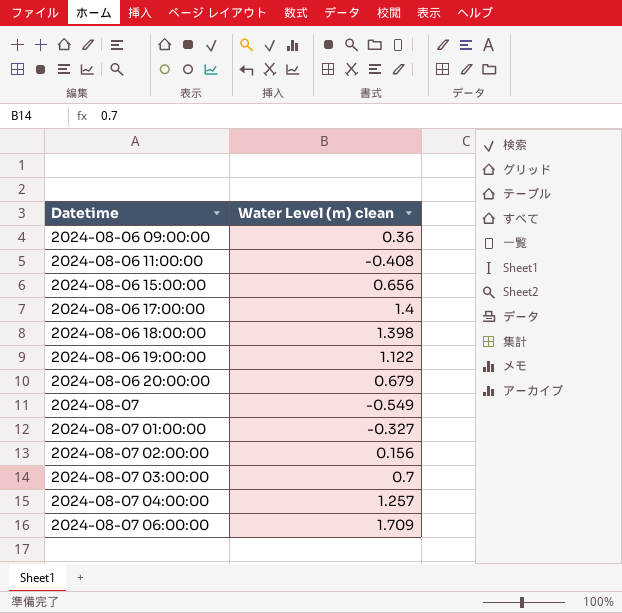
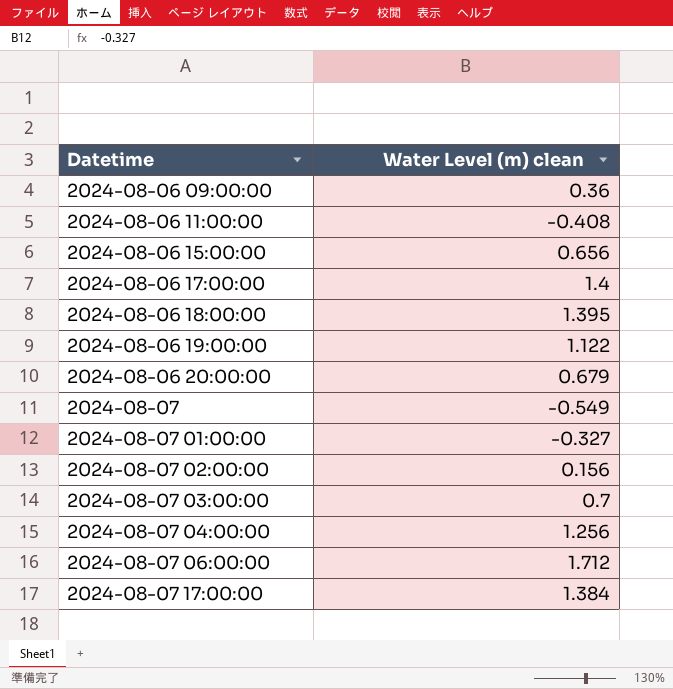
2024-08-06 18:00:00 | Water Level (m) clean: 1.398 -> 1.395
2024-08-07 04:00:00 | Water Level (m) clean: 1.257 -> 1.256
2024-08-07 06:00:00 | Water Level (m) clean: 1.709 -> 1.712
row 2024-08-07 17:00:00: none -> 1.384

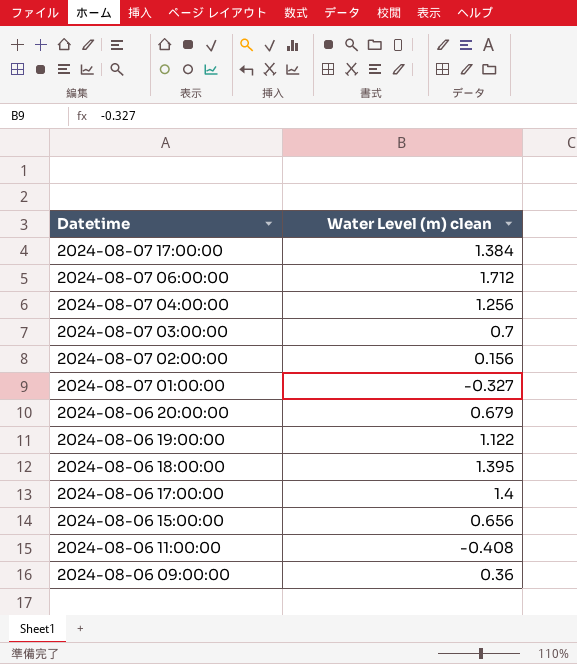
row order: Datetime ascending -> Datetime descending
row 2024-08-07: -0.549 -> none

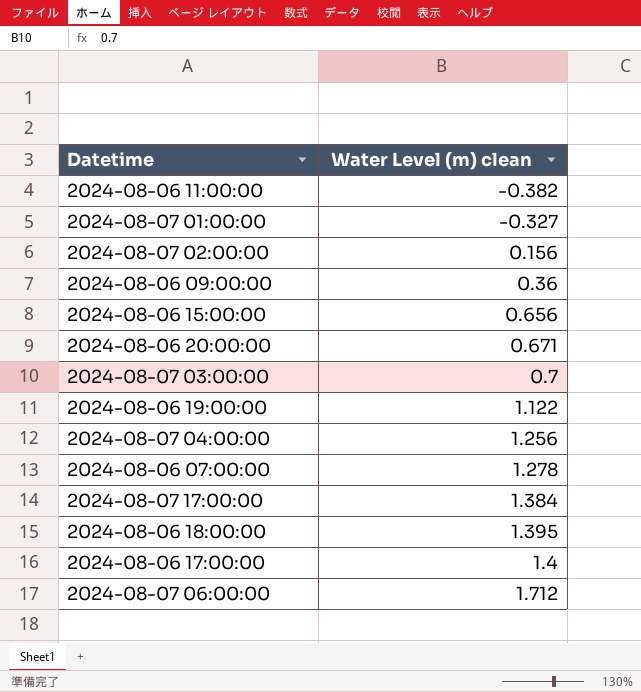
row order: Datetime descending -> Water Level (m) clean ascending
2024-08-06 11:00:00 | Water Level (m) clean: -0.408 -> -0.382
2024-08-06 20:00:00 | Water Level (m) clean: 0.679 -> 0.671
row 2024-08-06 07:00:00: none -> 1.278

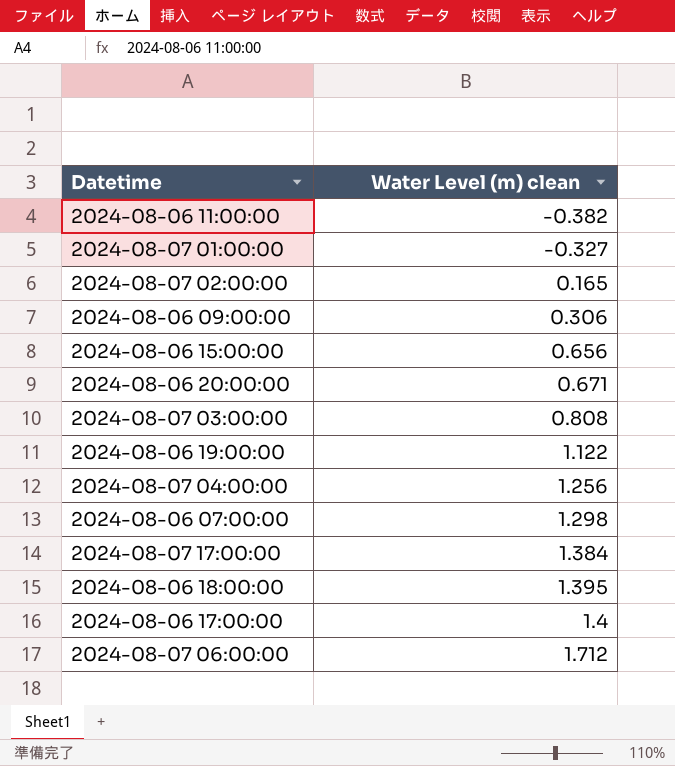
2024-08-07 02:00:00 | Water Level (m) clean: 0.156 -> 0.165
2024-08-06 09:00:00 | Water Level (m) clean: 0.36 -> 0.306
2024-08-07 03:00:00 | Water Level (m) clean: 0.7 -> 0.808
2024-08-06 07:00:00 | Water Level (m) clean: 1.278 -> 1.298

